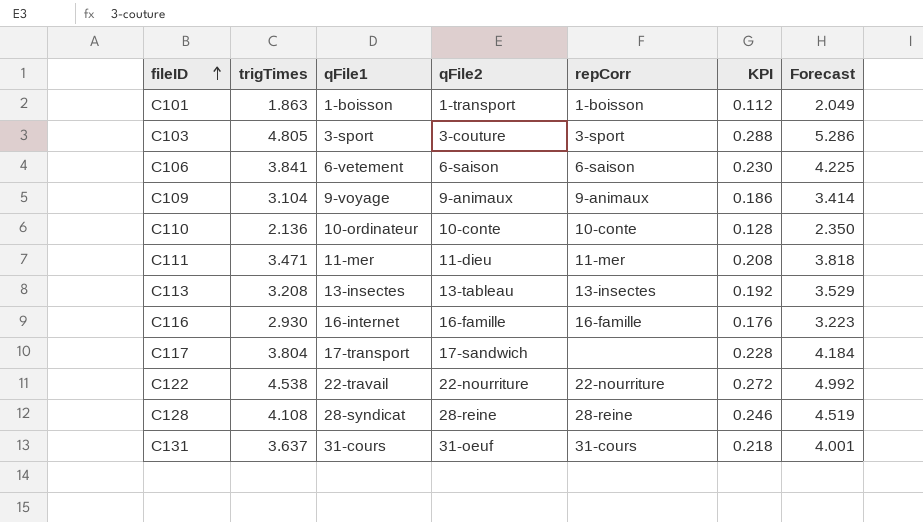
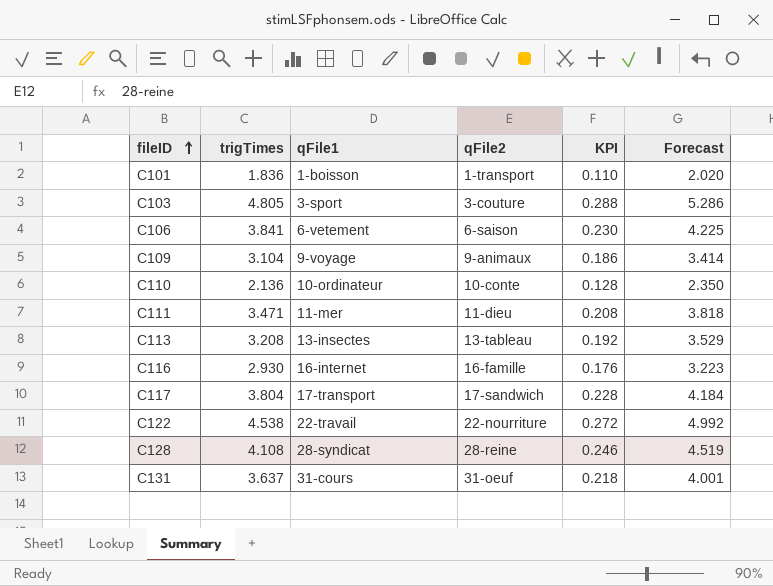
column repCorr | position: 5 -> none
C101 | trigTimes: 1.863 -> 1.836
C101 | KPI: 0.112 -> 0.110
C101 | Forecast: 2.049 -> 2.020

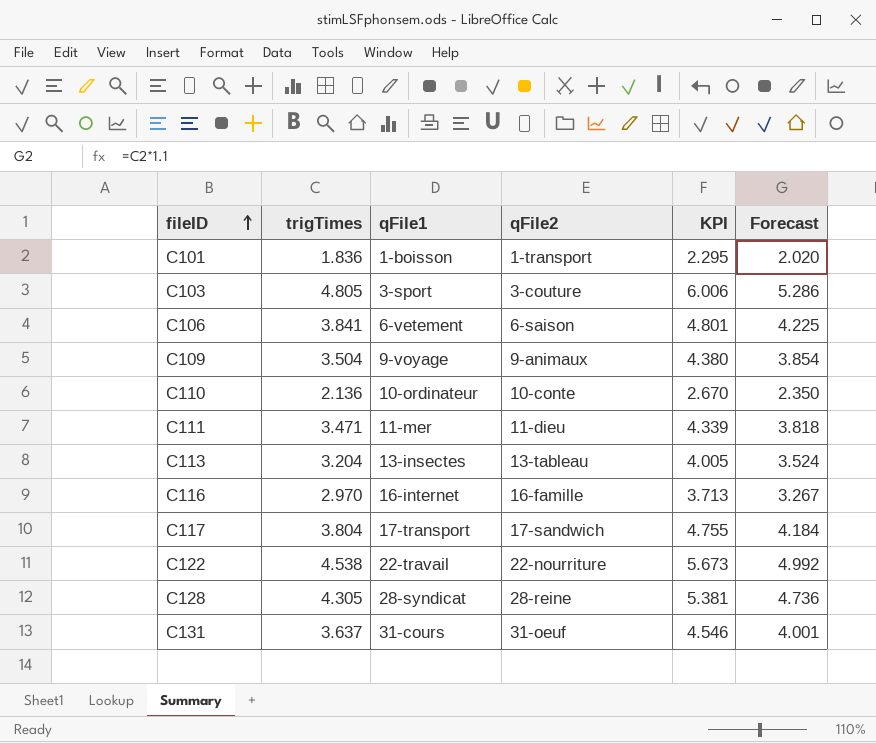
column KPI | formula: [trigTimes] * 0.06 -> [trigTimes] * 1.25
C109 | trigTimes: 3.104 -> 3.504
C109 | Forecast: 3.414 -> 3.854
C113 | trigTimes: 3.208 -> 3.204
C113 | Forecast: 3.529 -> 3.524
C116 | trigTimes: 2.930 -> 2.970
C116 | Forecast: 3.223 -> 3.267
C128 | trigTimes: 4.108 -> 4.305
C128 | Forecast: 4.519 -> 4.736

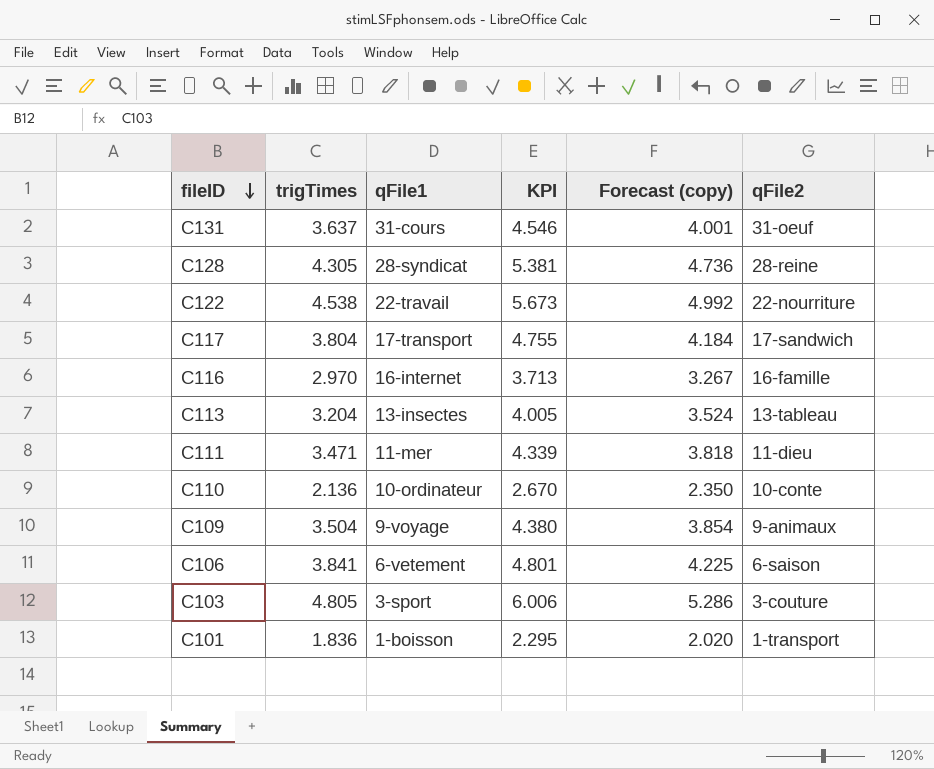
row order: fileID ascending -> fileID descending
column name: Forecast -> Forecast (copy)
column qFile2 | position: 4 -> 6

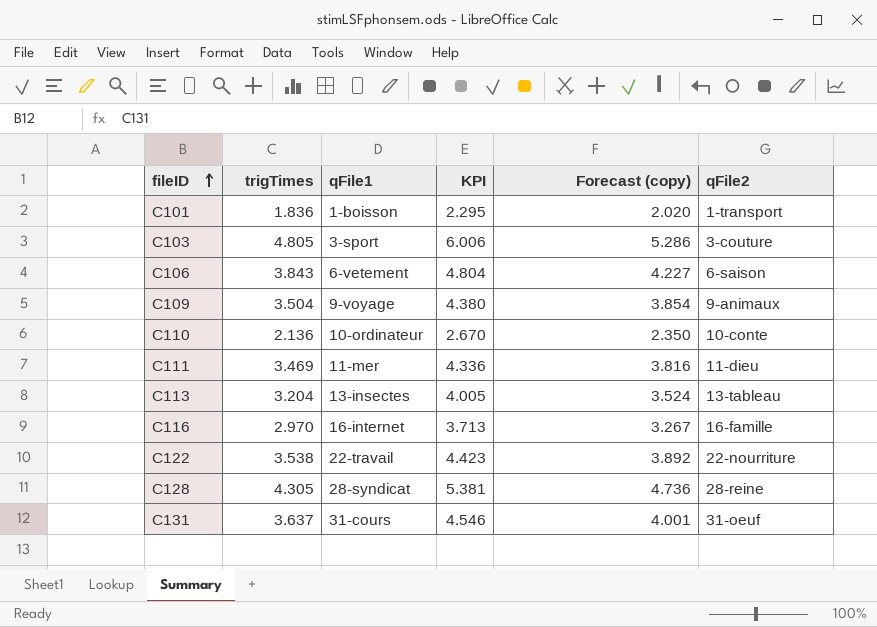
row order: fileID descending -> fileID ascending
row C117: 3.804 | 17-transport | 4.755 | 4.184 | 17-sandwich -> none
C106 | trigTimes: 3.841 -> 3.843
C106 | KPI: 4.801 -> 4.804
C106 | Forecast (copy): 4.225 -> 4.227
C111 | trigTimes: 3.471 -> 3.469
C111 | KPI: 4.339 -> 4.336
C111 | Forecast (copy): 3.818 -> 3.816
C122 | trigTimes: 4.538 -> 3.538
C122 | KPI: 5.673 -> 4.423
C122 | Forecast (copy): 4.992 -> 3.892

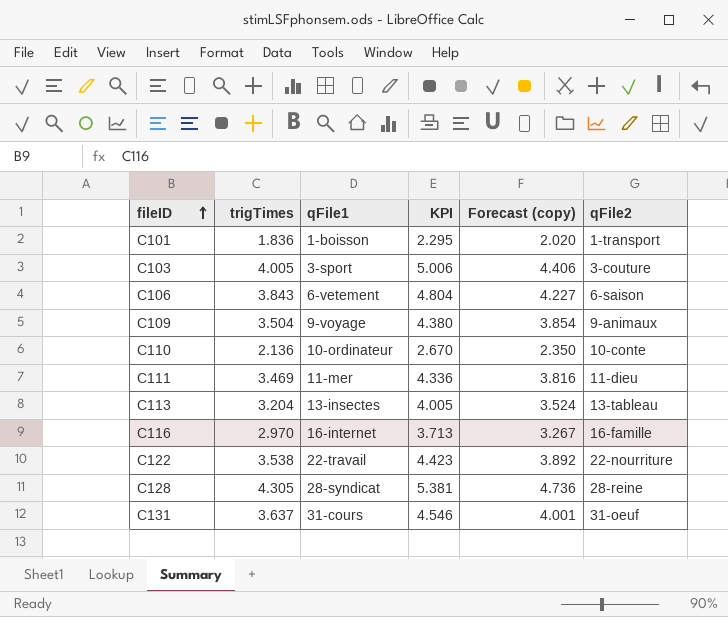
C103 | trigTimes: 4.805 -> 4.005
C103 | KPI: 6.006 -> 5.006
C103 | Forecast (copy): 5.286 -> 4.406

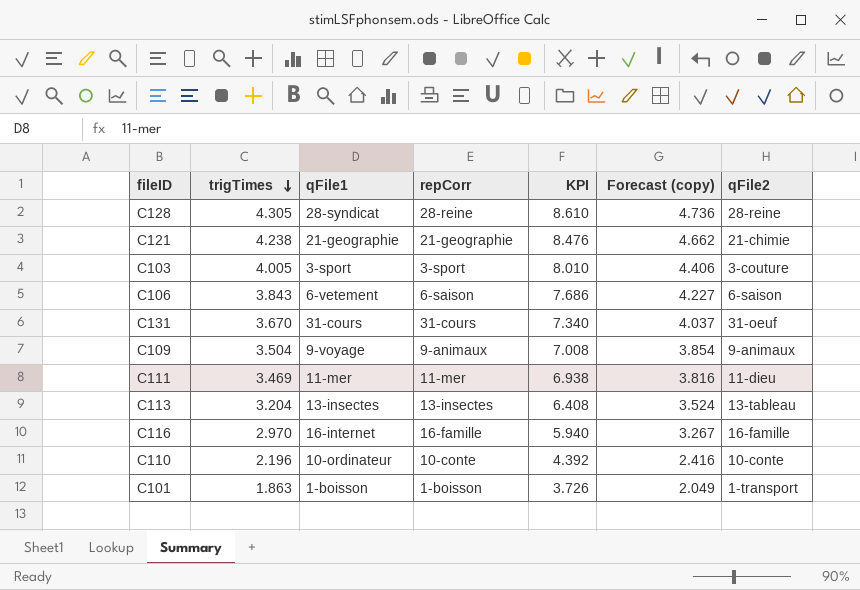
row order: fileID ascending -> trigTimes descending
column repCorr | position: none -> 4
column KPI | formula: [trigTimes] * 1.25 -> [trigTimes] * 2
row C122: 3.538 | 22-travail | 4.423 | 3.892 | 22-nourriture -> none
row C121: none -> 4.238 | 21-geographie | 21-geographie | 8.476 | 4.662 | 21-chimie
C131 | trigTimes: 3.637 -> 3.670
C131 | Forecast (copy): 4.001 -> 4.037
C110 | trigTimes: 2.136 -> 2.196
C110 | Forecast (copy): 2.350 -> 2.416
C101 | trigTimes: 1.836 -> 1.863
C101 | Forecast (copy): 2.020 -> 2.049

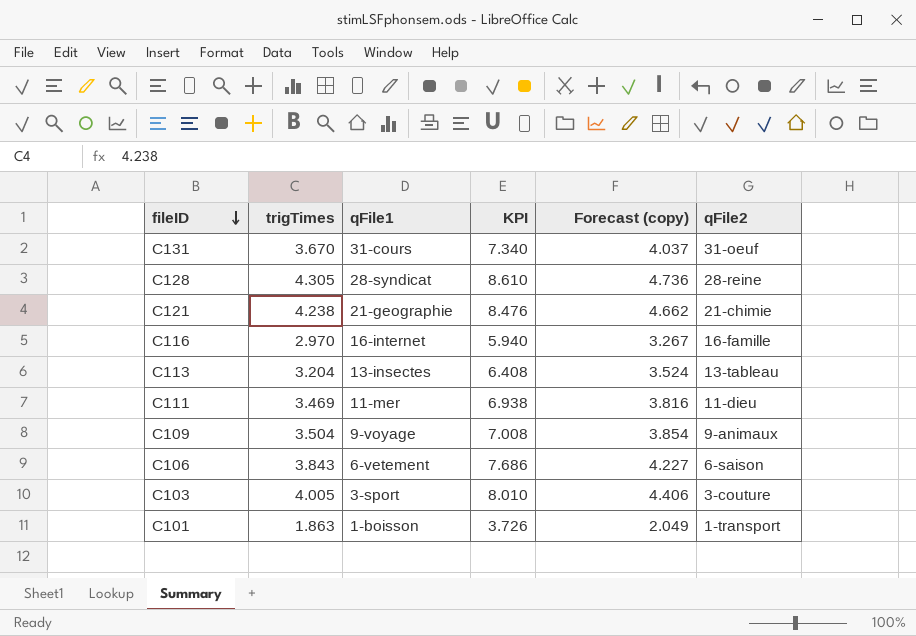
row order: trigTimes descending -> fileID descending
column repCorr | position: 4 -> none
row C110: 2.196 | 10-ordinateur | 10-conte | 4.392 | 2.416 | 10-conte -> none

